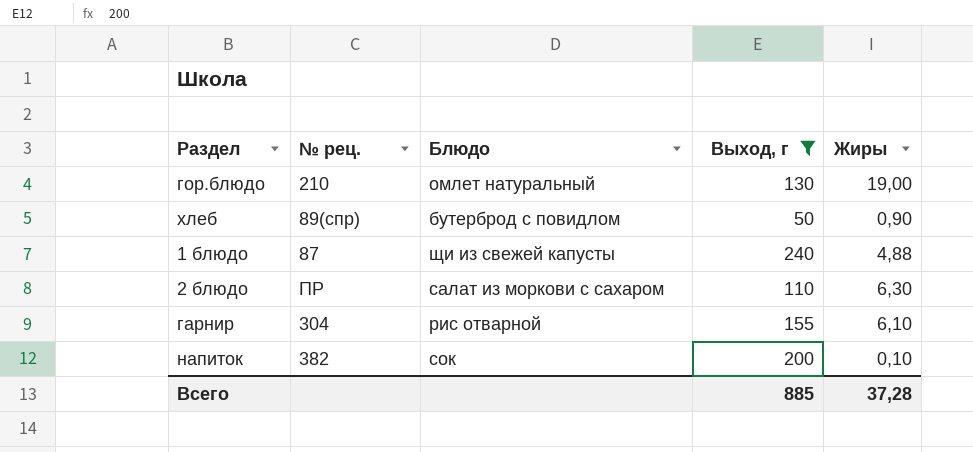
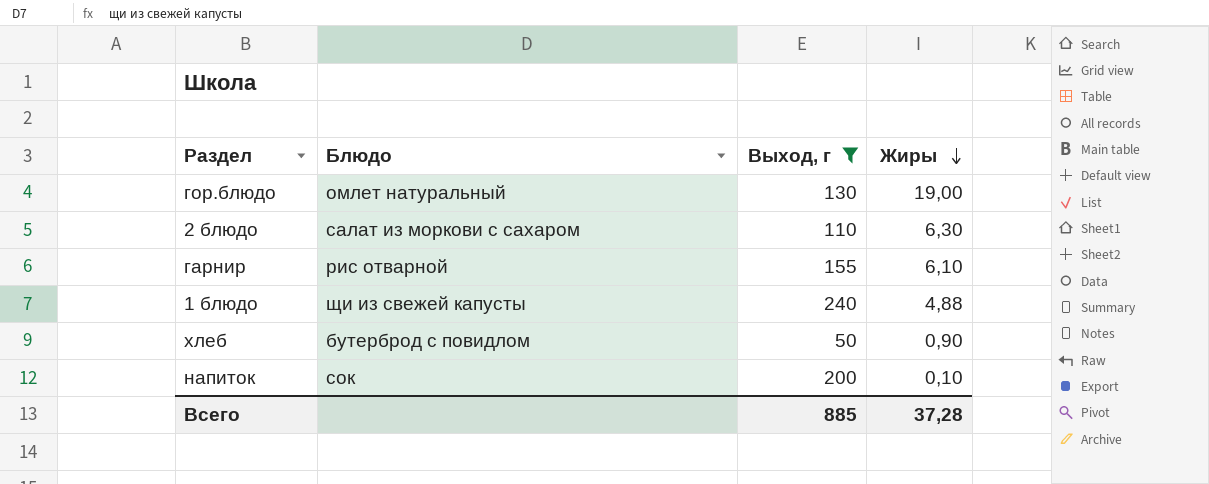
row order: none -> Жиры descending
column № рец. | position: 2 -> none

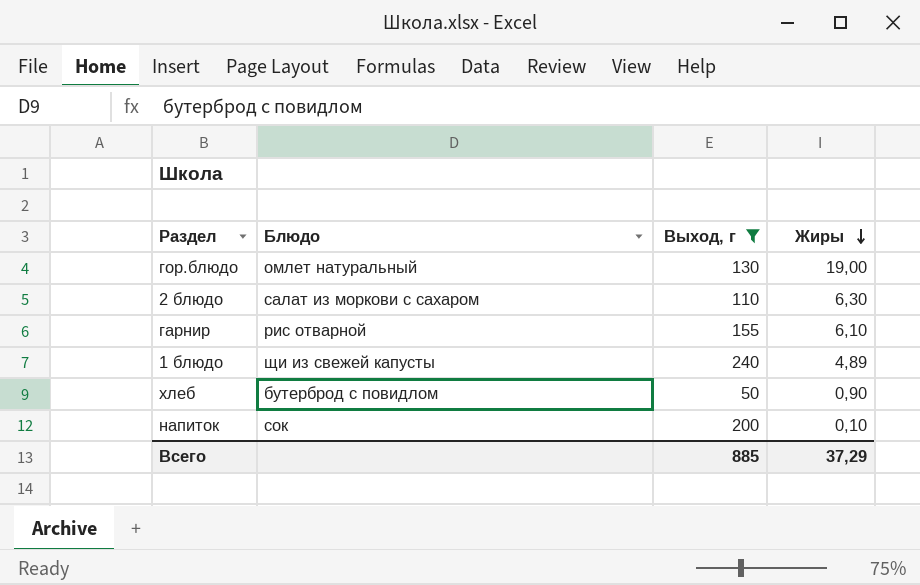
1 блюдо | Жиры: 4,88 -> 4,89
Всего | Жиры: 37,28 -> 37,29

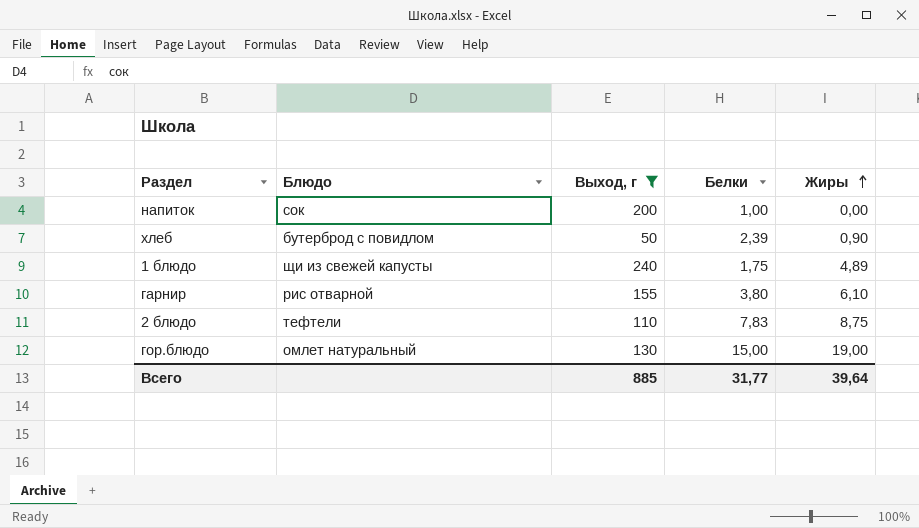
row order: Жиры descending -> Жиры ascending
column Белки | position: none -> 4
напиток | Жиры: 0,10 -> 0,00
2 блюдо | Блюдо: салат из моркови с сахаром -> тефтели
2 блюдо | Жиры: 6,30 -> 8,75
Всего | Жиры: 37,29 -> 39,64

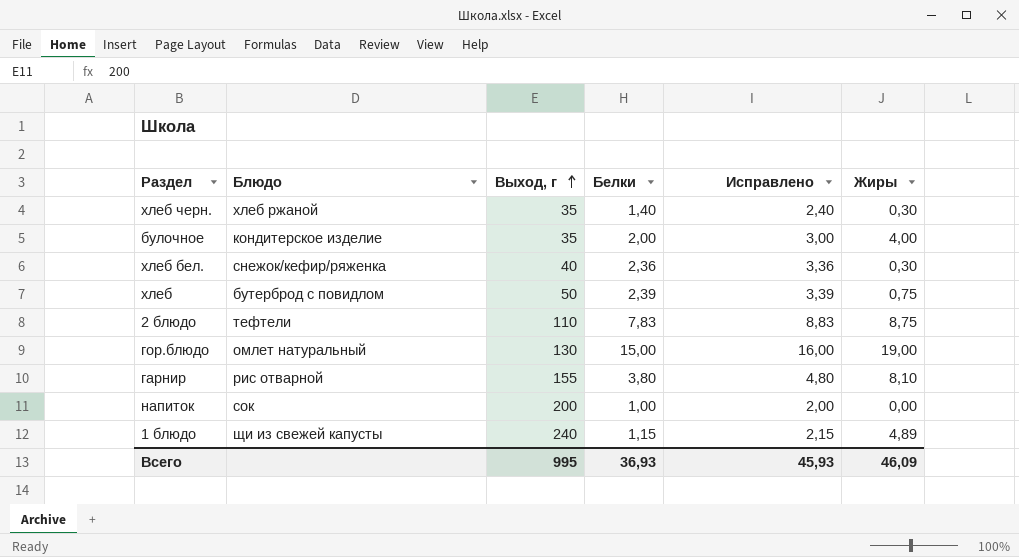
filter: Выход, г >= 50 -> none
row order: Жиры ascending -> Выход, г ascending
column Исправлено | formula: none -> [Белки] + 1
хлеб | Жиры: 0,90 -> 0,75
гарнир | Жиры: 6,10 -> 8,10
1 блюдо | Белки: 1,75 -> 1,15
Всего | Выход, г: 885 -> 995
Всего | Белки: 31,77 -> 36,93
Всего | Жиры: 39,64 -> 46,09

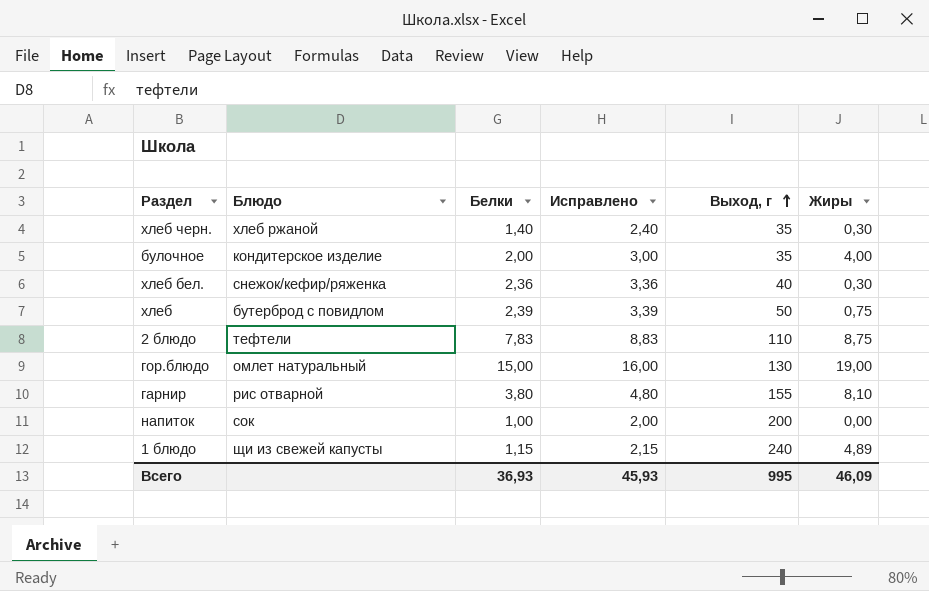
column Выход, г | position: 3 -> 5

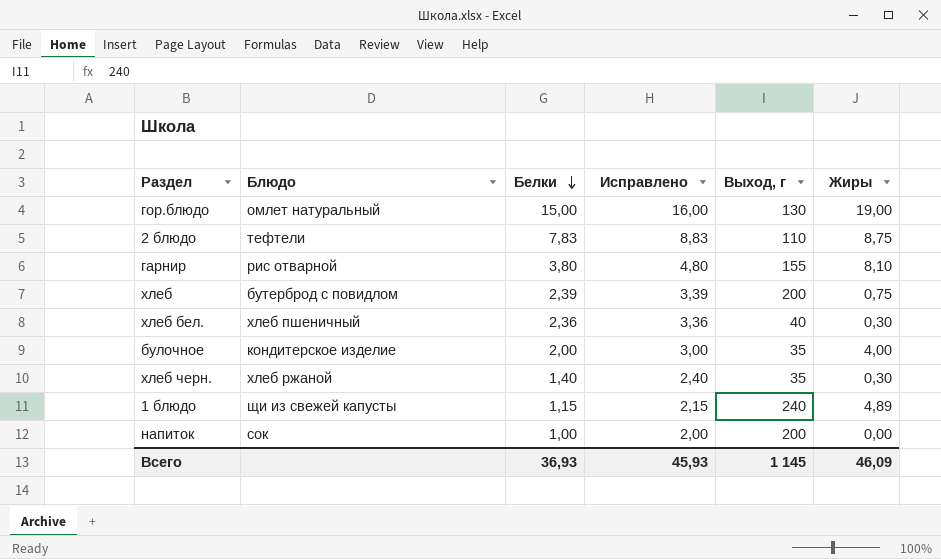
row order: Выход, г ascending -> Белки descending
хлеб | Выход, г: 50 -> 200
хлеб бел. | Блюдо: снежок/кефир/ряженка -> хлеб пшеничный
Всего | Выход, г: 995 -> 1 145

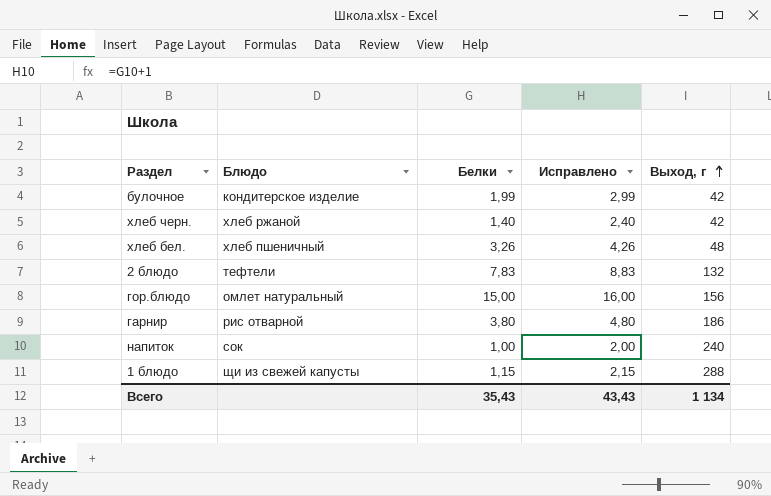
row order: Белки descending -> Выход, г ascending
column Жиры | position: 6 -> none
row хлеб: бутерброд с повидлом | 2,39 | 3,39 | 200 | 0,75 -> none
булочное | Белки: 2,00 -> 1,99
булочное | Исправлено: 3,00 -> 2,99
булочное | Выход, г: 35 -> 42
хлеб черн. | Выход, г: 35 -> 42
хлеб бел. | Белки: 2,36 -> 3,26
хлеб бел. | Исправлено: 3,36 -> 4,26
хлеб бел. | Выход, г: 40 -> 48
2 блюдо | Выход, г: 110 -> 132
гор.блюдо | Выход, г: 130 -> 156
гарнир | Выход, г: 155 -> 186
напиток | Выход, г: 200 -> 240
1 блюдо | Выход, г: 240 -> 288
Всего | Белки: 36,93 -> 35,43
Всего | Исправлено: 45,93 -> 43,43
Всего | Выход, г: 1 145 -> 1 134

